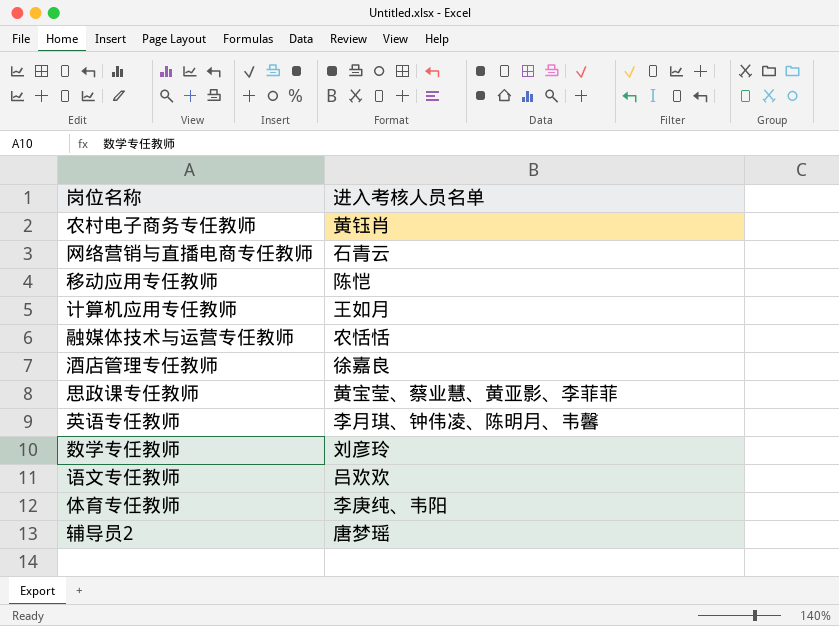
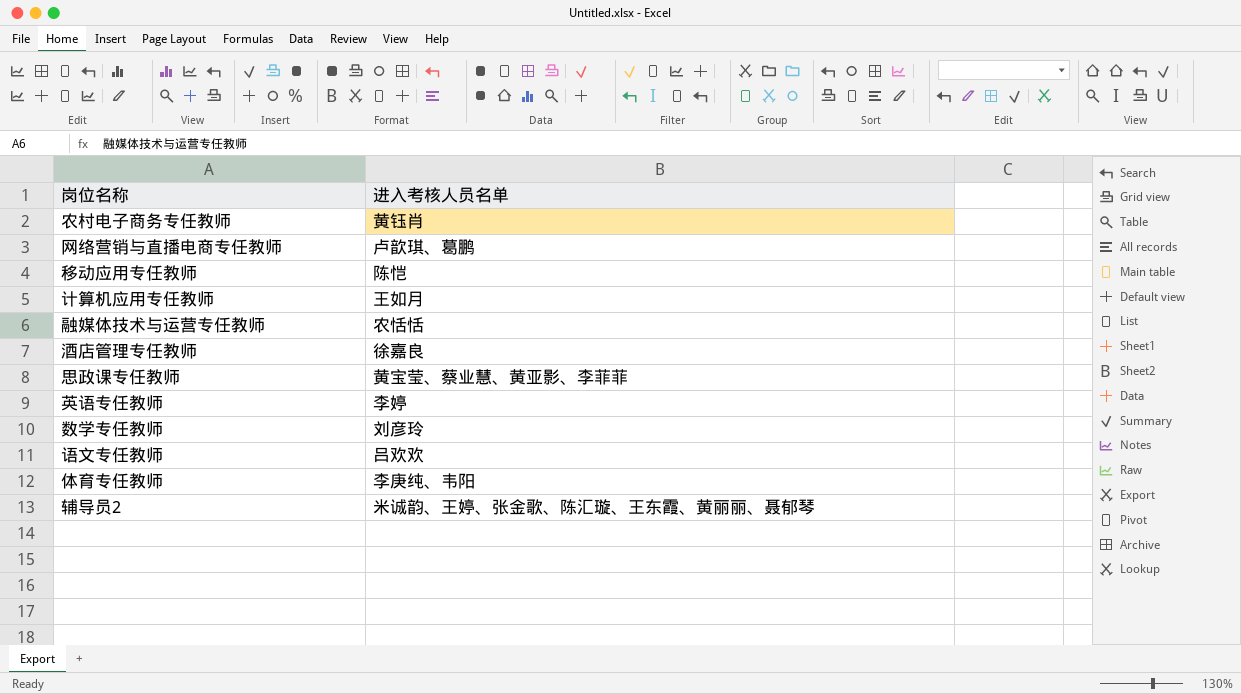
网络营销与直播电商专任教师 | 进入考核人员名单: 石青云 -> 卢歆琪、葛鹏
英语专任教师 | 进入考核人员名单: 李月琪、钟伟凌、陈明月、韦馨 -> 李婷
辅导员2 | 进入考核人员名单: 唐梦瑶 -> 米诚韵、王婷、张金歌、陈汇璇、王东霞、黄丽丽、聂郁琴

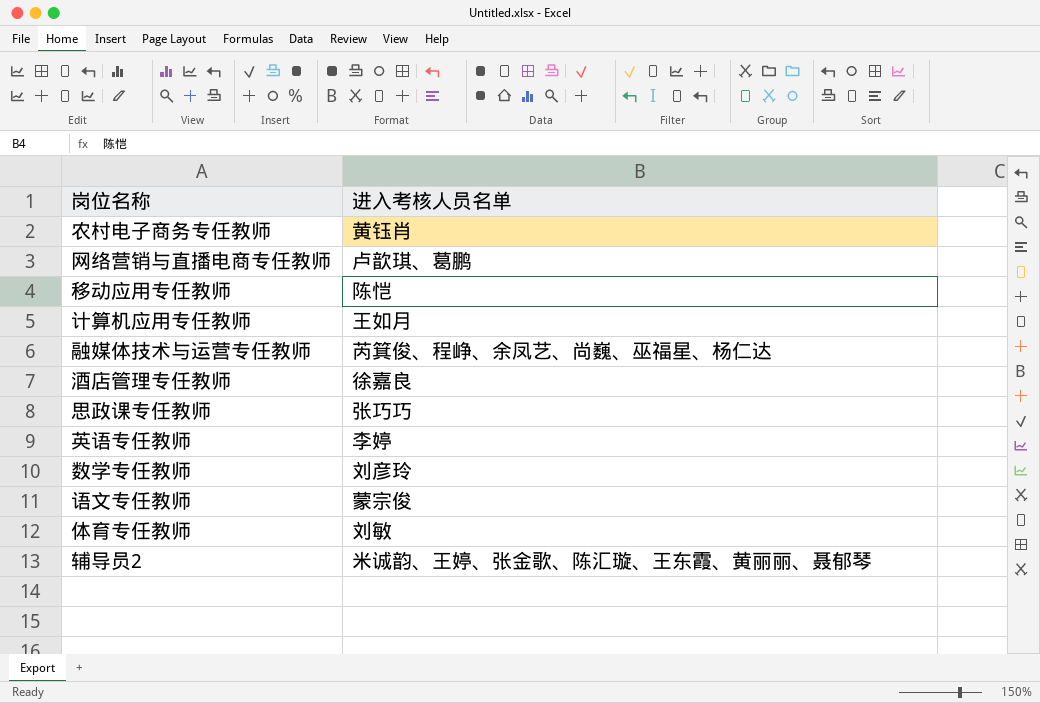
融媒体技术与运营专任教师 | 进入考核人员名单: 农恬恬 -> 芮箕俊、程峥、余凤艺、尚巍、巫福星、杨仁达
思政课专任教师 | 进入考核人员名单: 黄宝莹、蔡业慧、黄亚影、李菲菲 -> 张巧巧
语文专任教师 | 进入考核人员名单: 吕欢欢 -> 蒙宗俊
体育专任教师 | 进入考核人员名单: 李庚纯、韦阳 -> 刘敏

